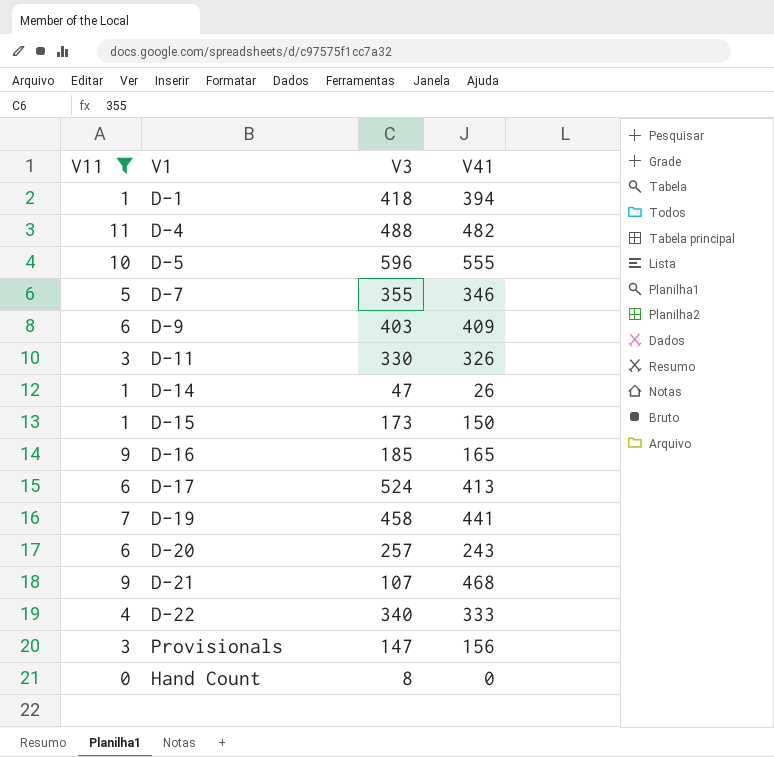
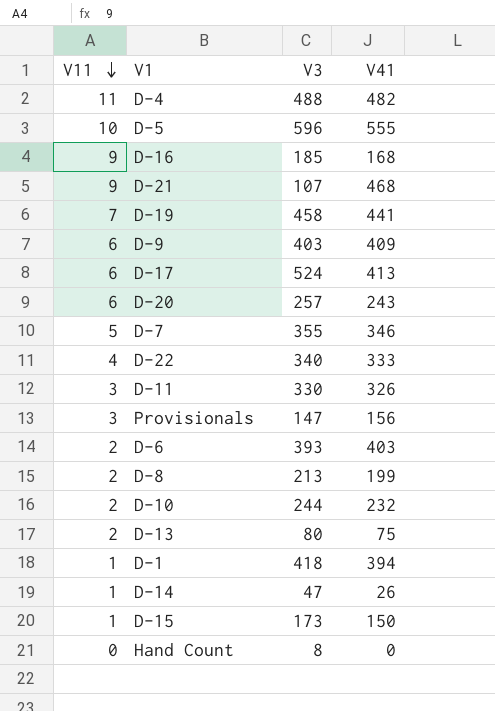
filter: V11 != 2 -> none
row order: none -> V11 descending
D-16 | V41: 165 -> 168

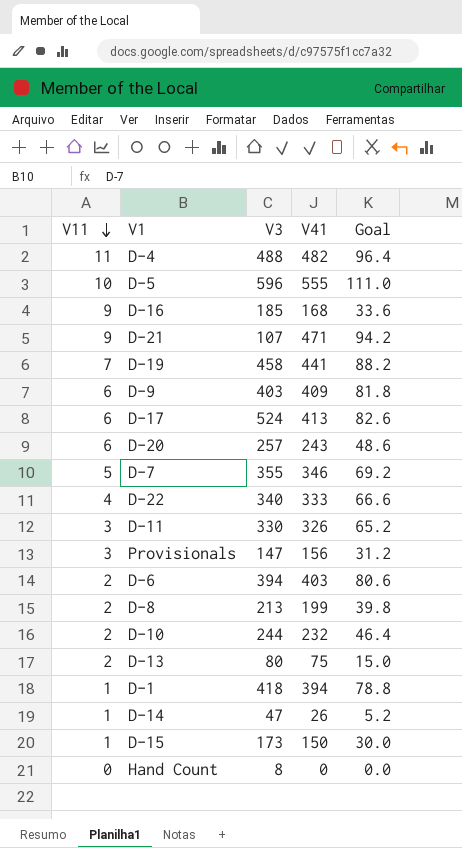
column Goal | formula: none -> [V41] * 0.2
D-21 | V41: 468 -> 471
D-6 | V3: 393 -> 394

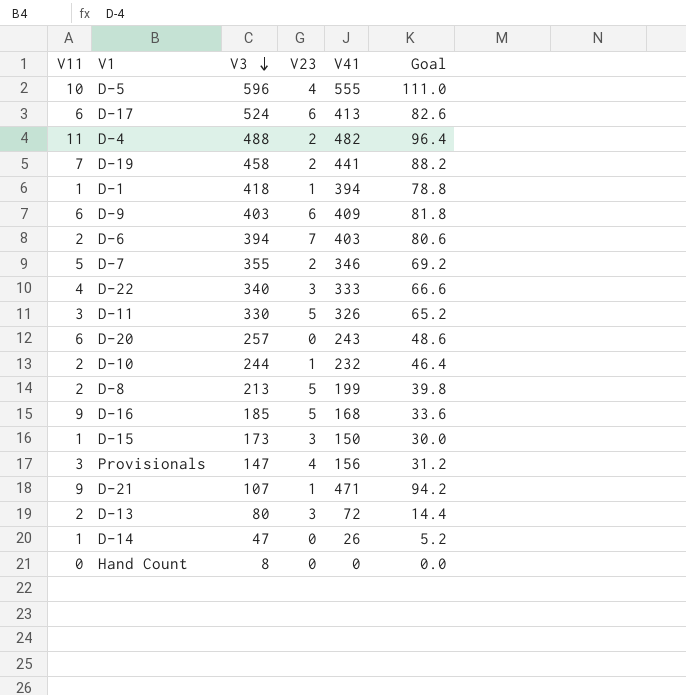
row order: V11 descending -> V3 descending
column V23 | position: none -> 4
D-13 | V41: 75 -> 72
D-13 | Goal: 15.0 -> 14.4

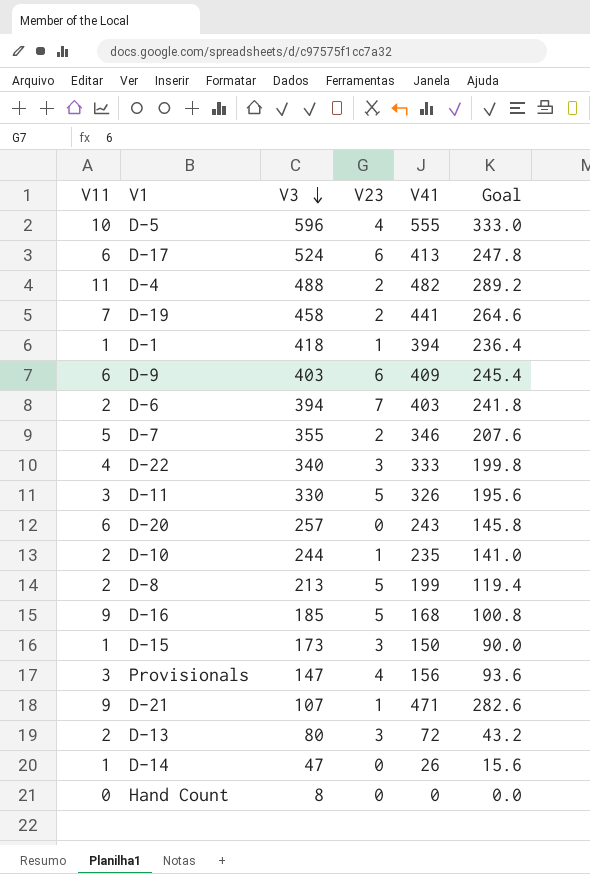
column Goal | formula: [V41] * 0.2 -> [V41] * 0.6
D-10 | V41: 232 -> 235

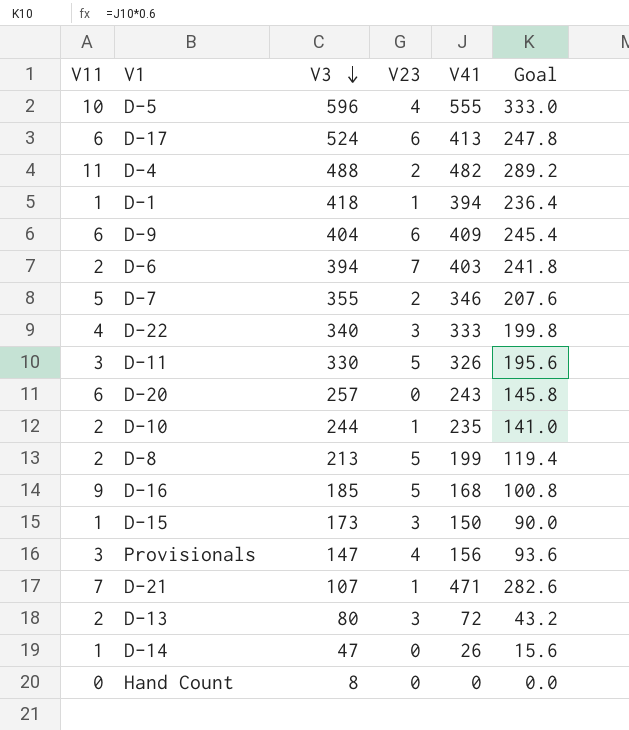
row D-19: 7 | 458 | 2 | 441 | 264.6 -> none
D-9 | V3: 403 -> 404
D-21 | V11: 9 -> 7

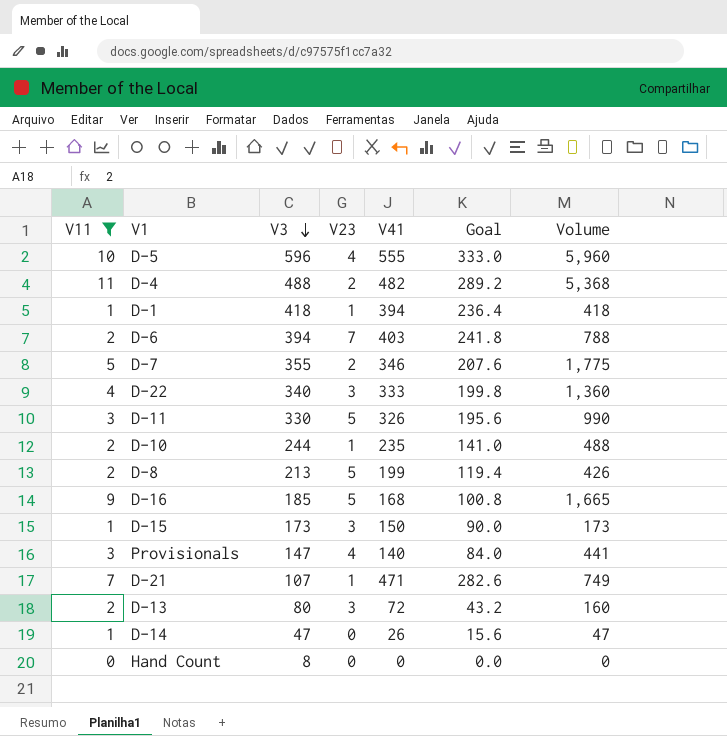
filter: none -> V11 != 6
column Volume | formula: none -> [V11] * [V3]
Provisionals | V41: 156 -> 140
Provisionals | Goal: 93.6 -> 84.0

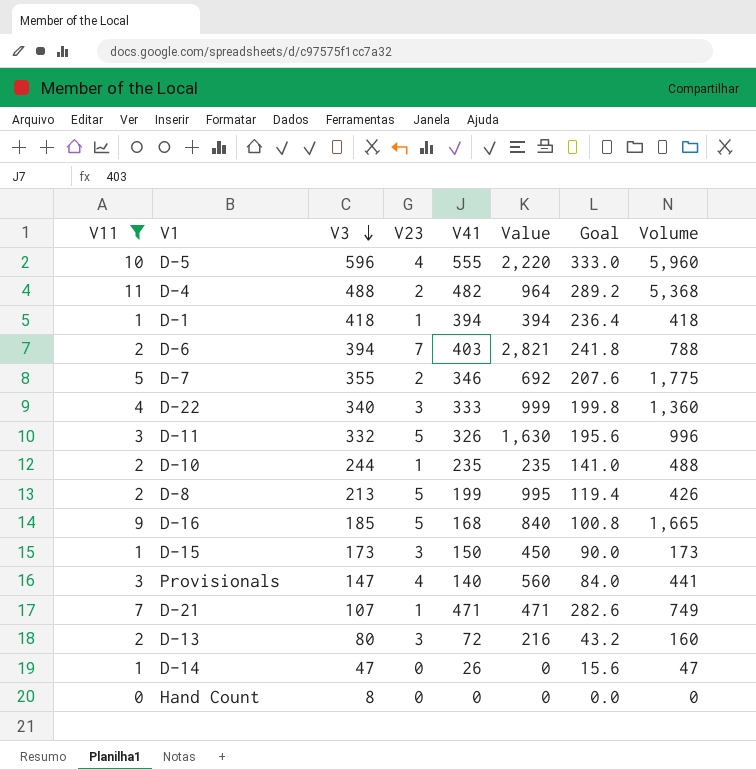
column Value | formula: none -> [V23] * [V41]
D-11 | V3: 330 -> 332
D-11 | Volume: 990 -> 996

